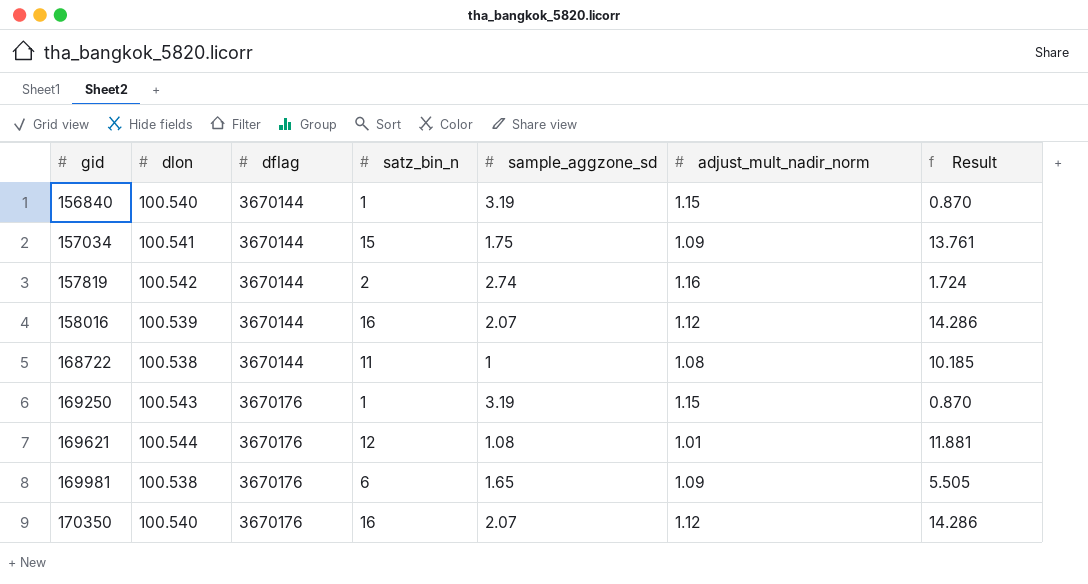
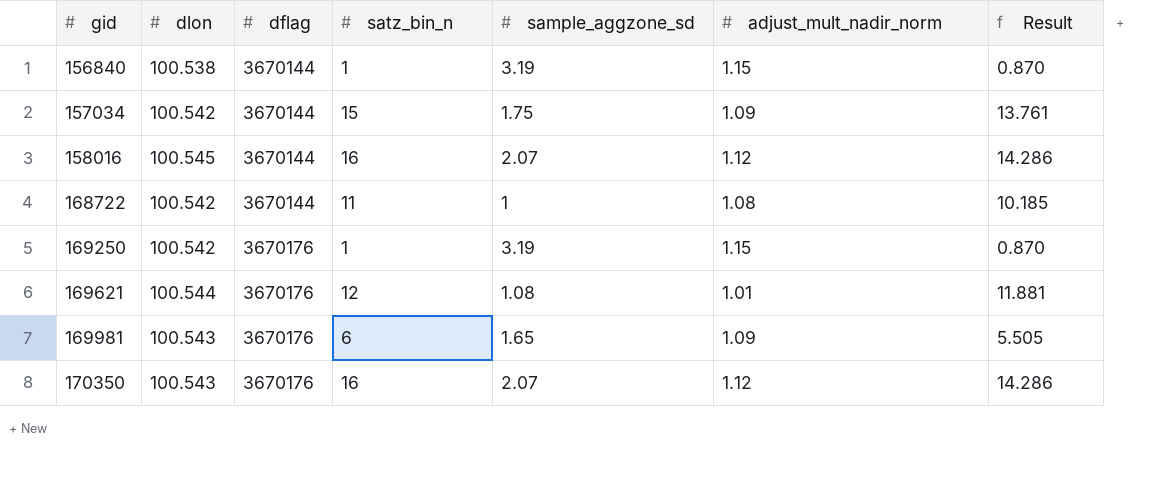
row 157819: 100.542 | 3670144 | 2 | 2.74 | 1.16 | 1.724 -> none
156840 | dlon: 100.540 -> 100.538
157034 | dlon: 100.541 -> 100.542
158016 | dlon: 100.539 -> 100.545
168722 | dlon: 100.538 -> 100.542
169250 | dlon: 100.543 -> 100.542
169981 | dlon: 100.538 -> 100.543
170350 | dlon: 100.540 -> 100.543

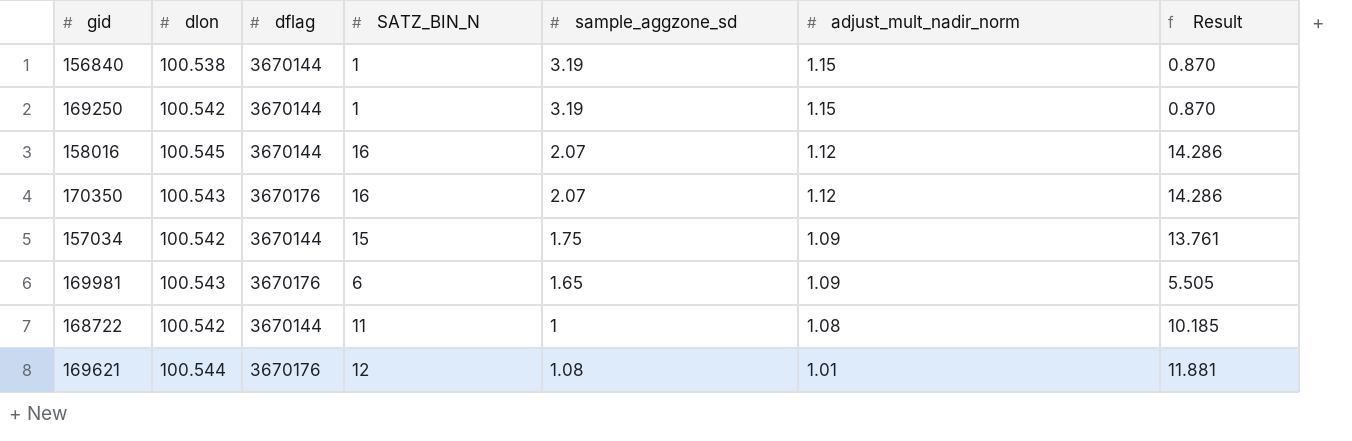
row order: gid ascending -> adjust_mult_nadir_norm descending
column name: satz_bin_n -> SATZ_BIN_N
169250 | dflag: 3670176 -> 3670144

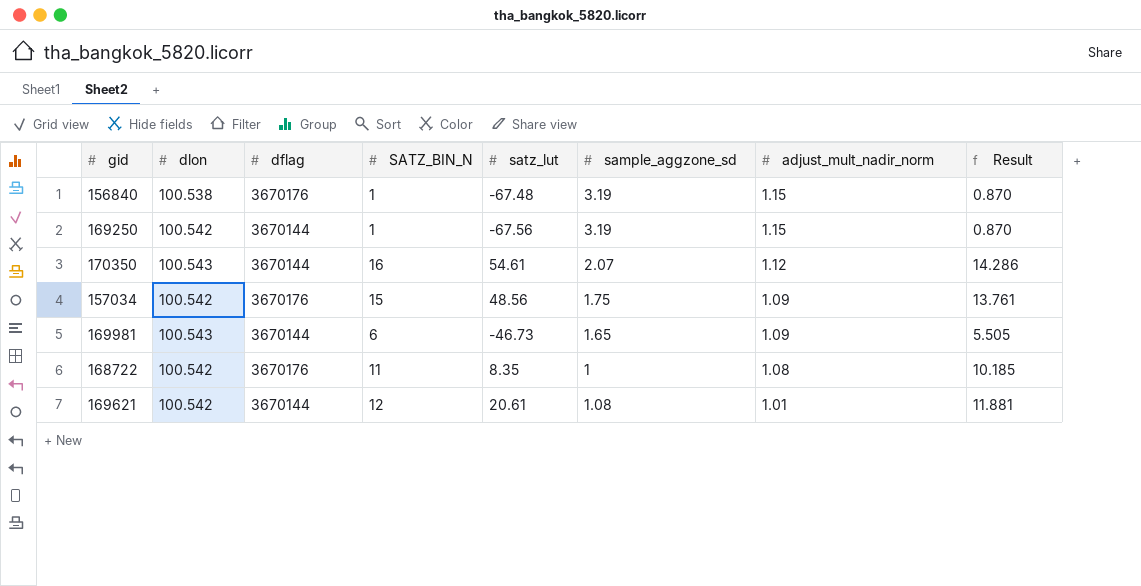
column satz_lut | position: none -> 5
row 158016: 100.545 | 3670144 | 16 | 2.07 | 1.12 | 14.286 -> none
156840 | dflag: 3670144 -> 3670176
170350 | dflag: 3670176 -> 3670144
157034 | dflag: 3670144 -> 3670176
169981 | dflag: 3670176 -> 3670144
168722 | dflag: 3670144 -> 3670176
169621 | dlon: 100.544 -> 100.542
169621 | dflag: 3670176 -> 3670144

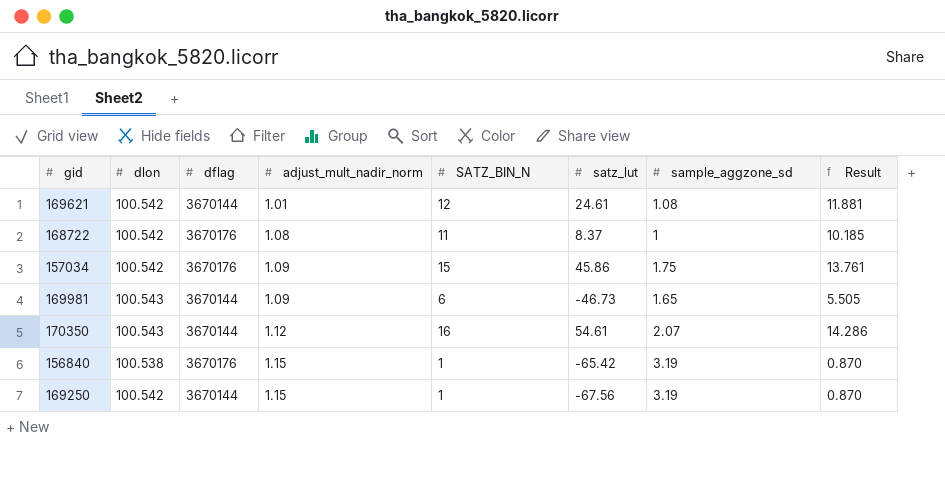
row order: adjust_mult_nadir_norm descending -> adjust_mult_nadir_norm ascending
column adjust_mult_nadir_norm | position: 7 -> 4
169621 | satz_lut: 20.61 -> 24.61
168722 | satz_lut: 8.35 -> 8.37
157034 | satz_lut: 48.56 -> 45.86
156840 | satz_lut: -67.48 -> -65.42

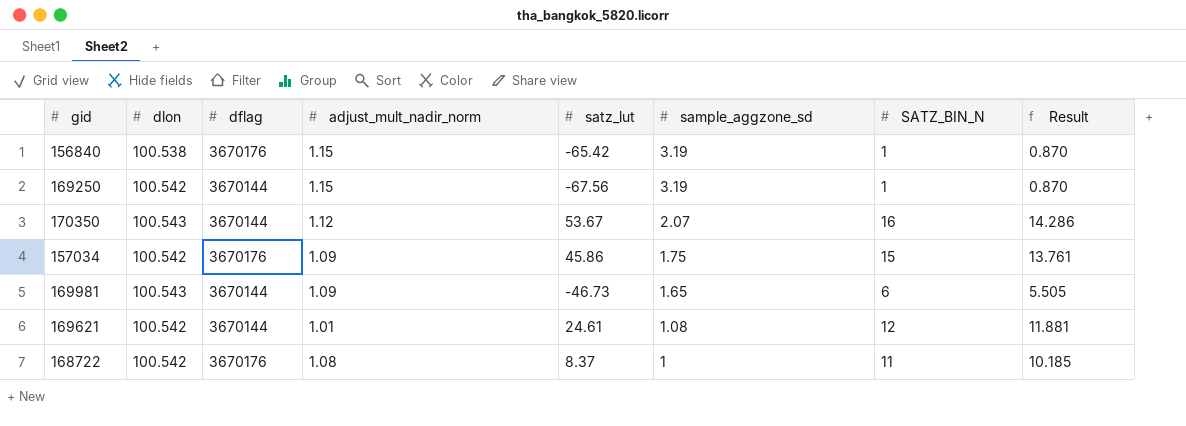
row order: adjust_mult_nadir_norm ascending -> sample_aggzone_sd descending
column SATZ_BIN_N | position: 5 -> 7
170350 | satz_lut: 54.61 -> 53.67

